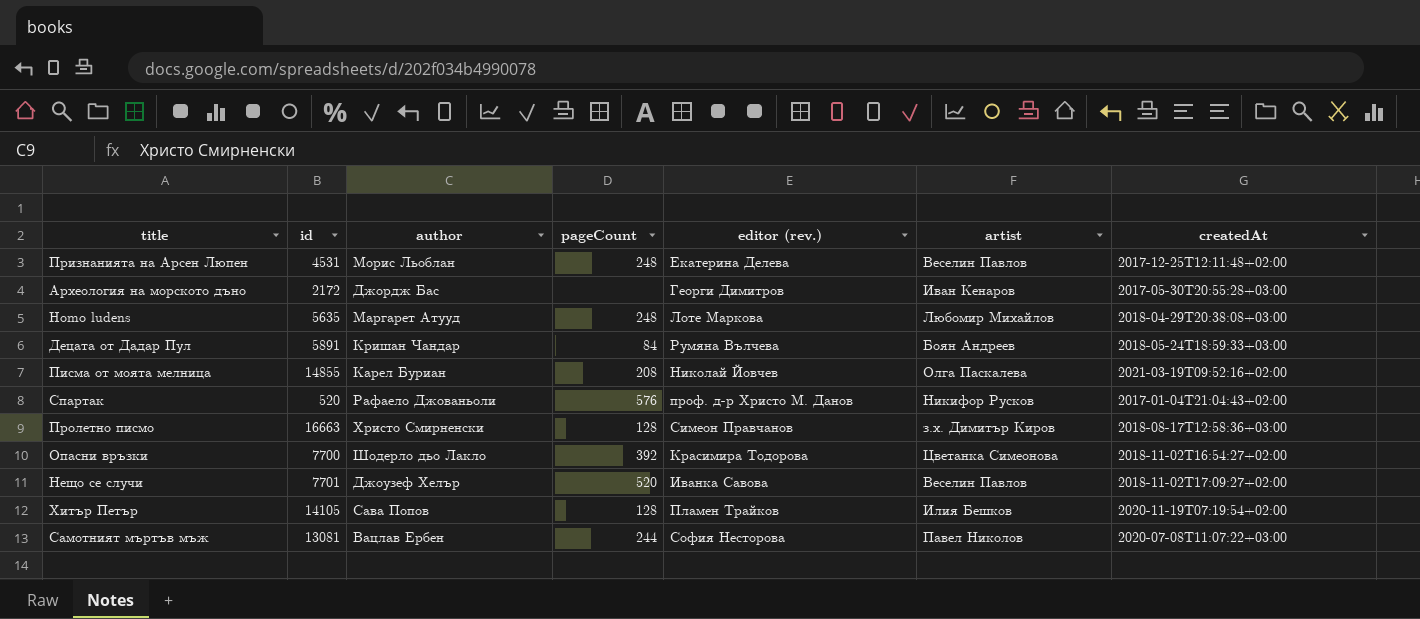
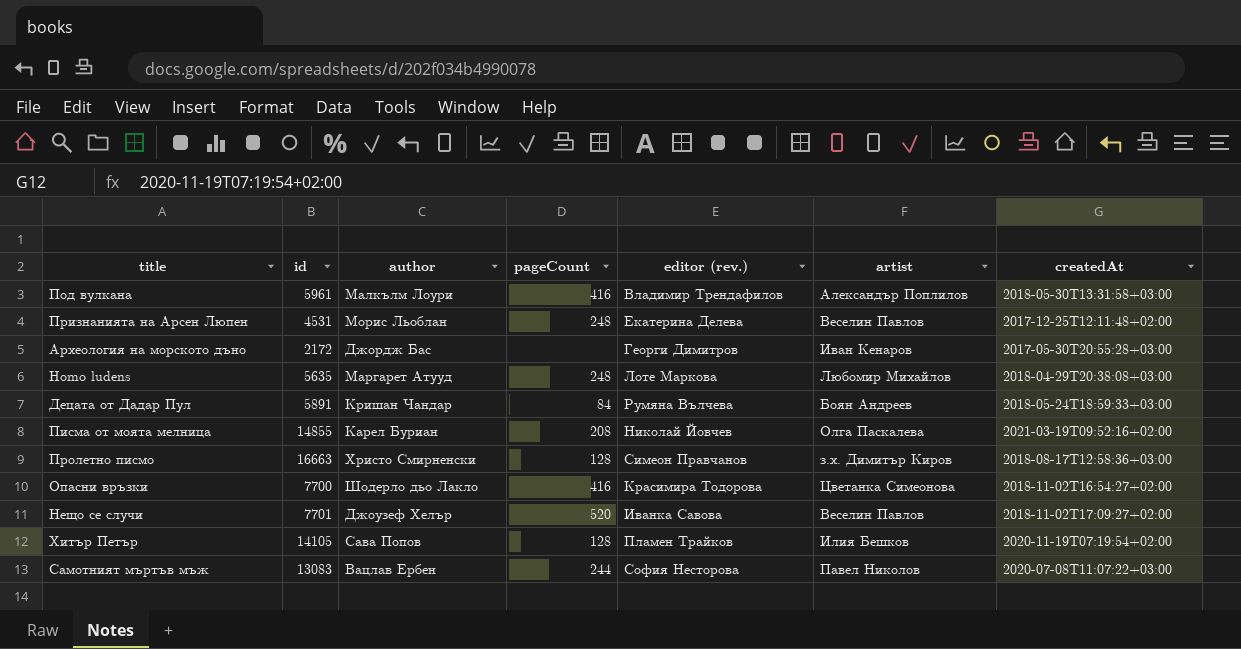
row Спартак: 520 | Рафаело Джованьоли | 576 | проф. д-р Христо М. Данов | Никифор Русков | 2017-01-04T21:04:43+02:00 -> none
row Под вулкана: none -> 5961 | Малкълм Лоури | 416 | Владимир Трендафилов | Александър Поплилов | 2018-05-30T13:31:58+03:00
Опасни връзки | pageCount: 392 -> 416
Самотният мъртъв мъж | id: 13081 -> 13083

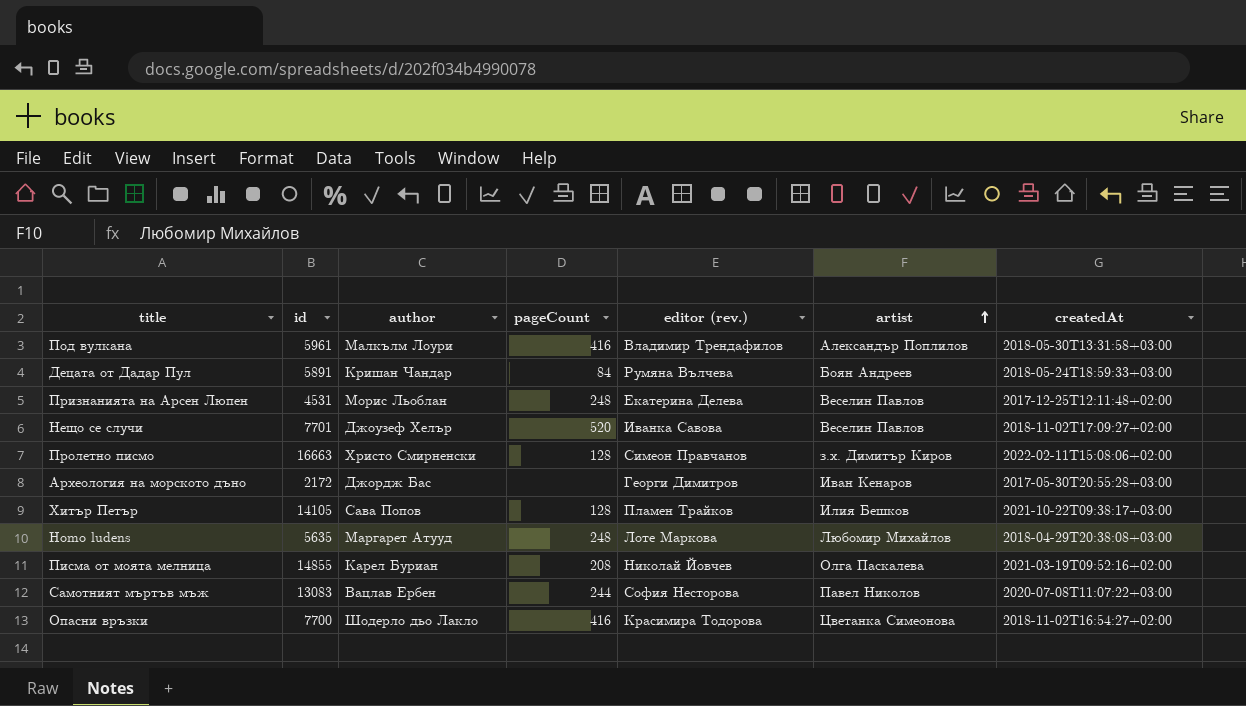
row order: none -> artist ascending
Пролетно писмо | createdAt: 2018-08-17T12:58:36+03:00 -> 2022-02-11T15:08:06+02:00
Хитър Петър | createdAt: 2020-11-19T07:19:54+02:00 -> 2021-10-22T09:38:17+03:00

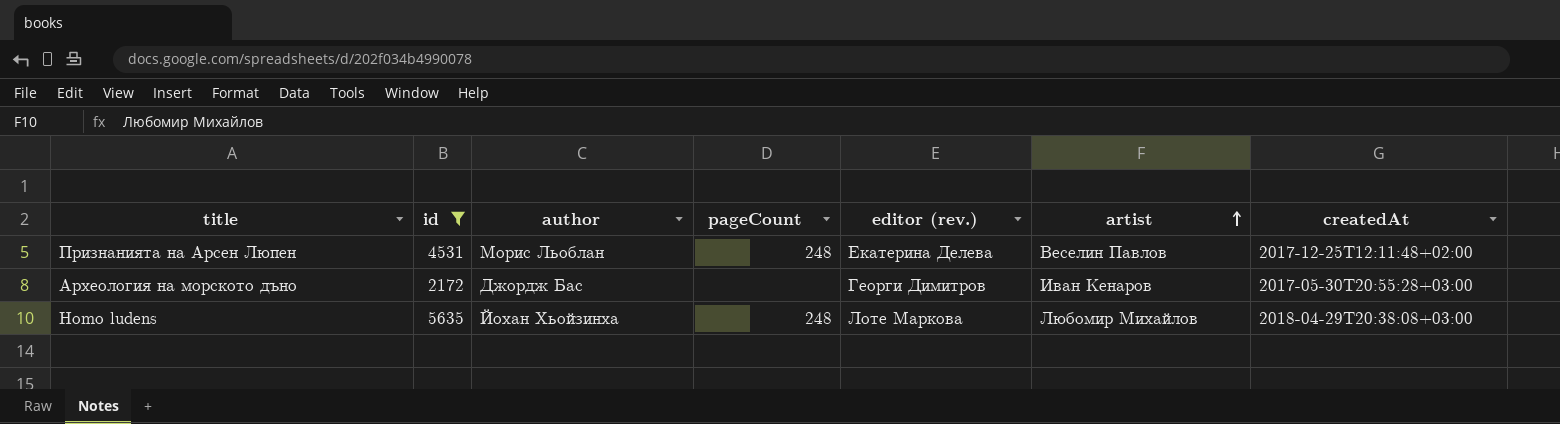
filter: none -> id <= 5635
Homo ludens | author: Маргарет Атууд -> Йохан Хьойзинха

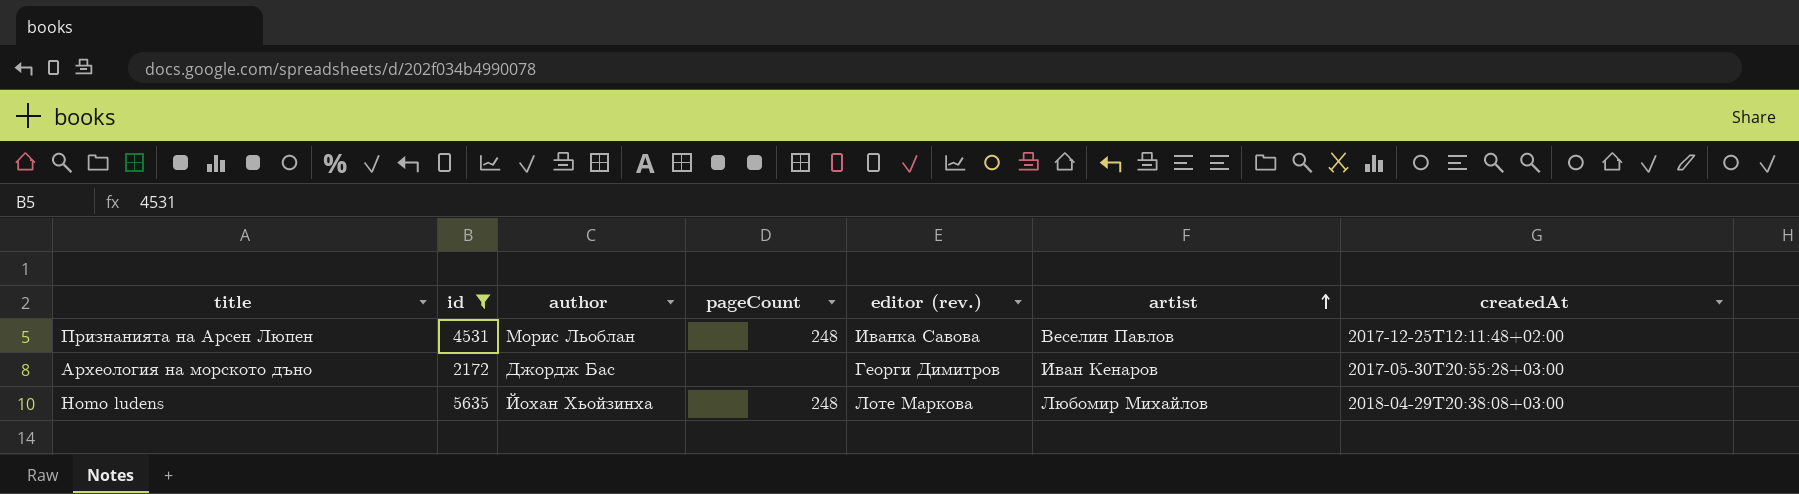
Признанията на Арсен Люпен | editor (rev.): Екатерина Делева -> Иванка Савова

